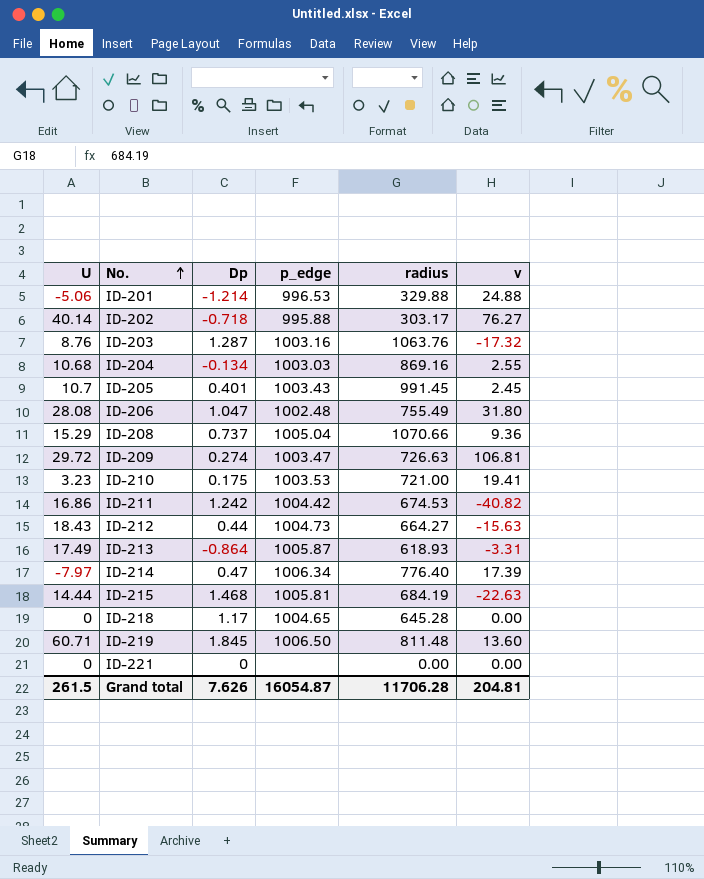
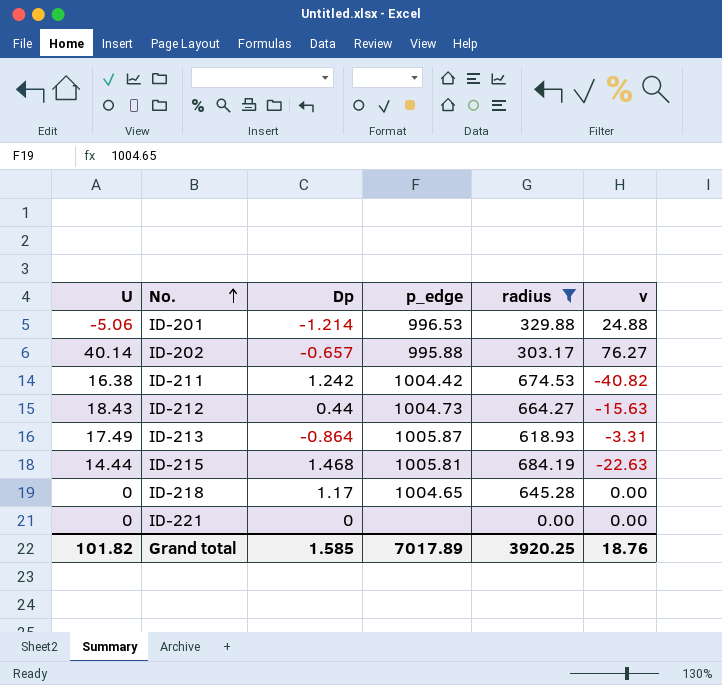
filter: none -> radius <= 684.19
ID-202 | Dp: -0.718 -> -0.657
ID-211 | U: 16.86 -> 16.38
Grand total | U: 261.5 -> 101.82
Grand total | Dp: 7.626 -> 1.585
Grand total | p_edge: 16054.87 -> 7017.89
Grand total | radius: 11706.28 -> 3920.25
Grand total | v: 204.81 -> 18.76

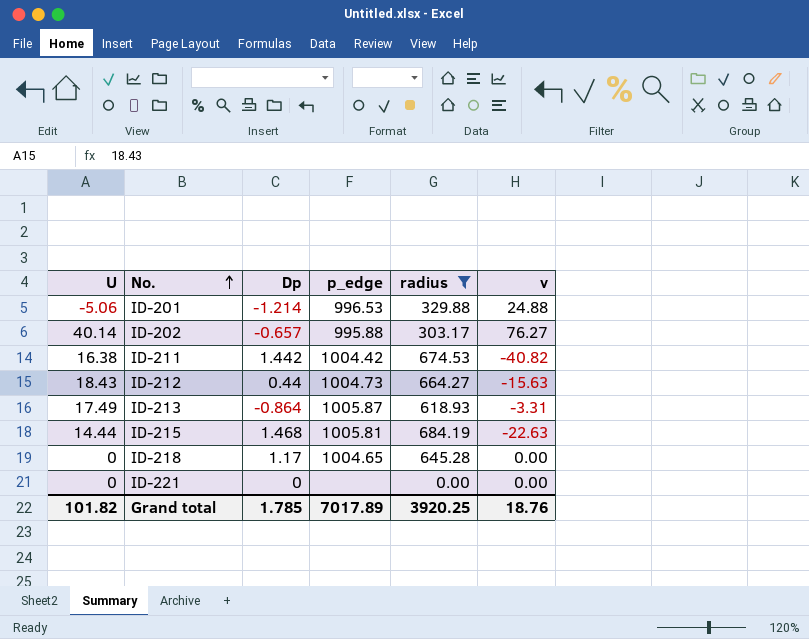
ID-211 | Dp: 1.242 -> 1.442
Grand total | Dp: 1.585 -> 1.785

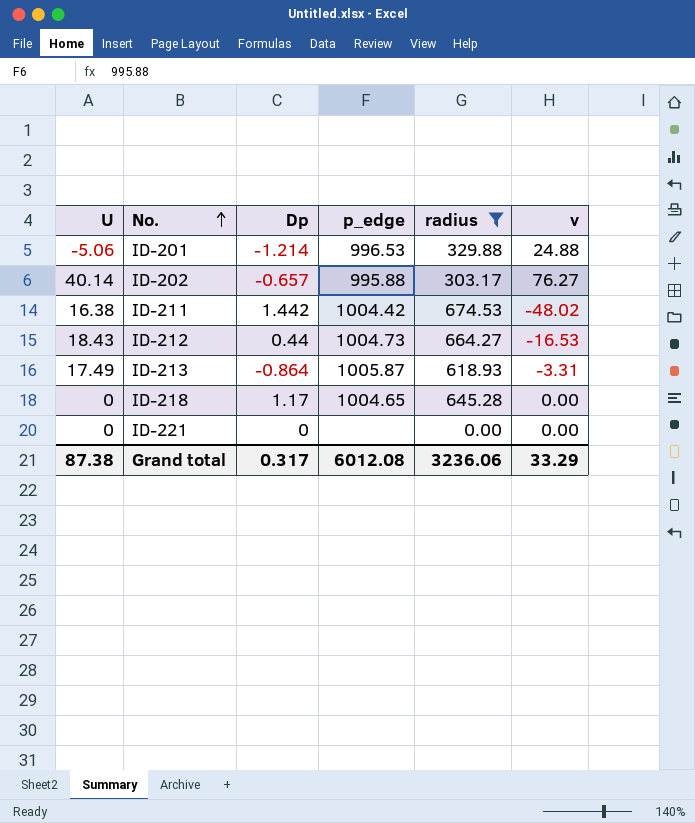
row ID-215: 14.44 | 1.468 | 1005.81 | 684.19 | -22.63 -> none
ID-211 | v: -40.82 -> -48.02
ID-212 | v: -15.63 -> -16.53
Grand total | U: 101.82 -> 87.38
Grand total | Dp: 1.785 -> 0.317
Grand total | p_edge: 7017.89 -> 6012.08
Grand total | radius: 3920.25 -> 3236.06
Grand total | v: 18.76 -> 33.29

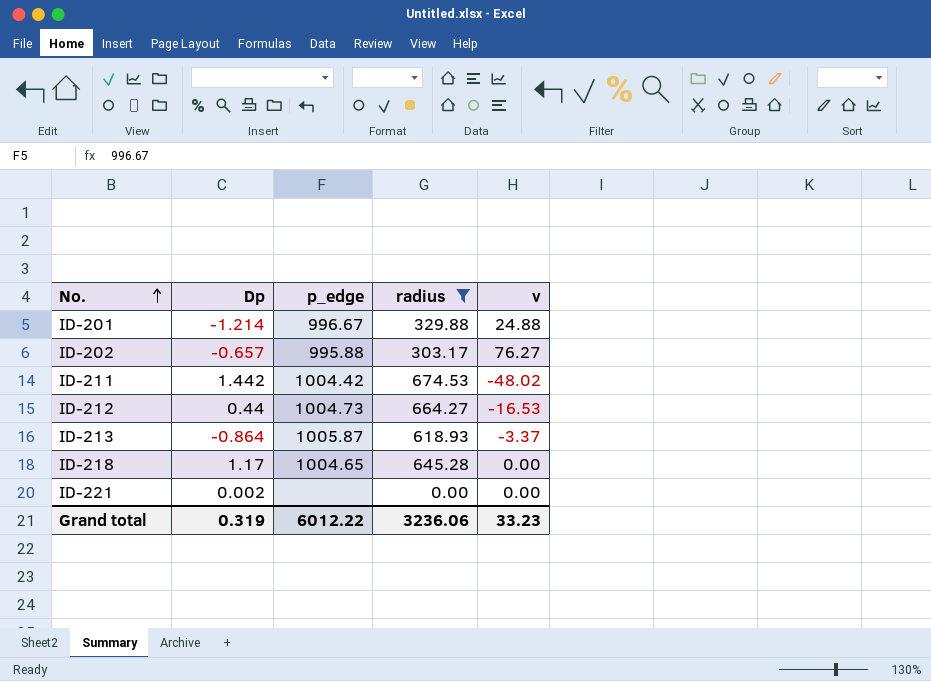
column U | position: 1 -> none
ID-201 | p_edge: 996.53 -> 996.67
ID-213 | v: -3.31 -> -3.37
ID-221 | Dp: 0 -> 0.002
Grand total | Dp: 0.317 -> 0.319
Grand total | p_edge: 6012.08 -> 6012.22
Grand total | v: 33.29 -> 33.23

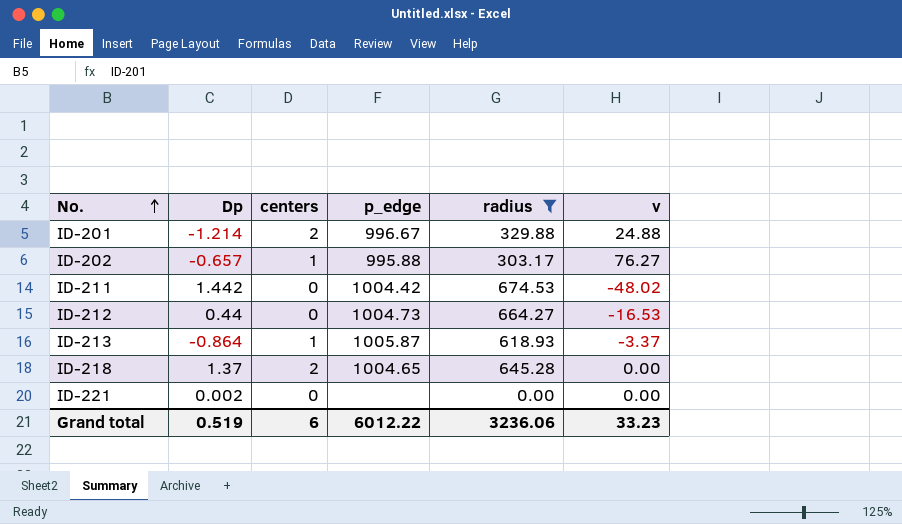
column centers | position: none -> 3
ID-218 | Dp: 1.17 -> 1.37
Grand total | Dp: 0.319 -> 0.519

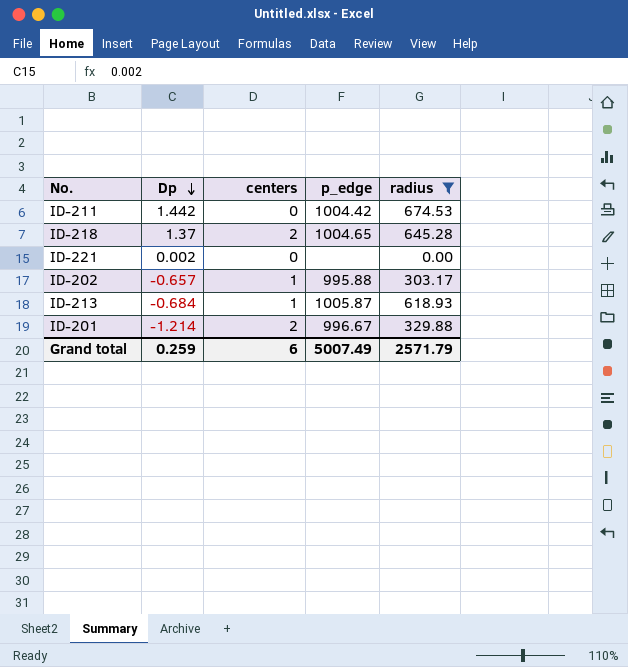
row order: No. ascending -> Dp descending
column v | position: 6 -> none
row ID-212: 0.44 | 0 | 1004.73 | 664.27 | -16.53 -> none
ID-213 | Dp: -0.864 -> -0.684
Grand total | Dp: 0.519 -> 0.259
Grand total | p_edge: 6012.22 -> 5007.49
Grand total | radius: 3236.06 -> 2571.79

